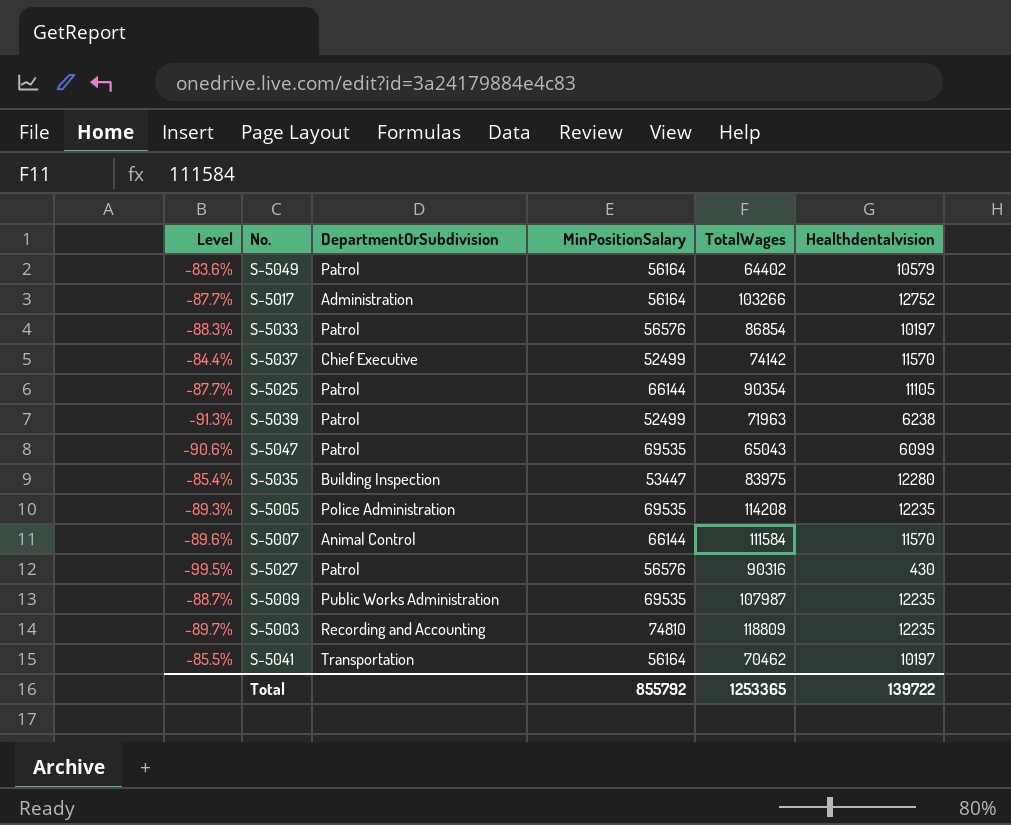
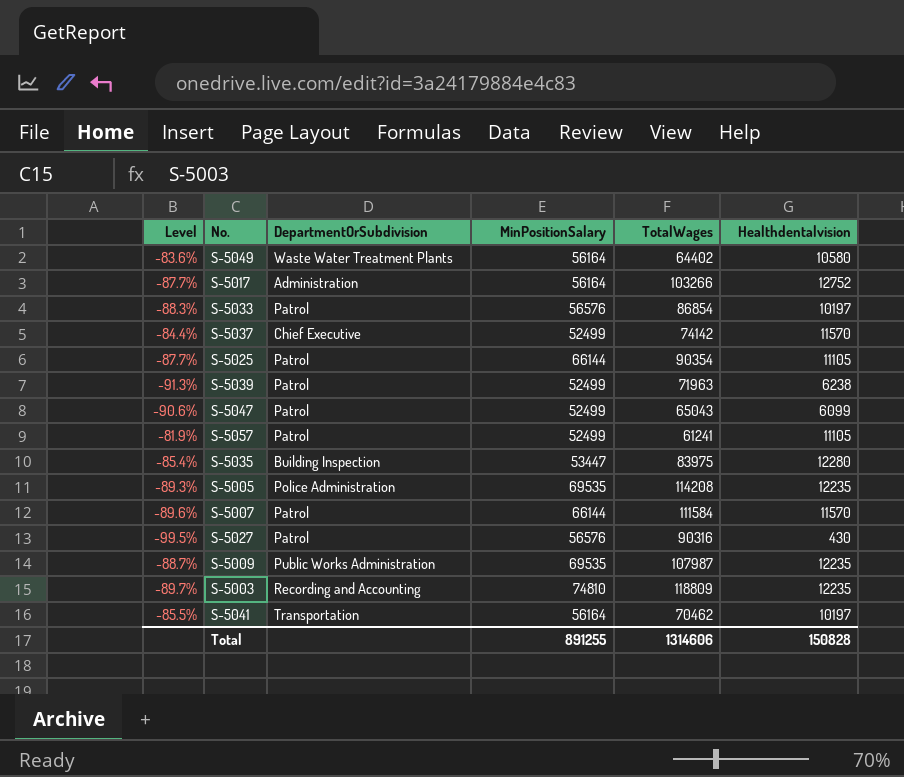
S-5049 | DepartmentOrSubdivision: Patrol -> Waste Water Treatment Plants
S-5049 | Healthdentalvision: 10579 -> 10580
S-5047 | MinPositionSalary: 69535 -> 52499
row S-5057: none -> -81.9% | Patrol | 52499 | 61241 | 11105
S-5007 | DepartmentOrSubdivision: Animal Control -> Patrol
Total | MinPositionSalary: 855792 -> 891255
Total | TotalWages: 1253365 -> 1314606
Total | Healthdentalvision: 139722 -> 150828

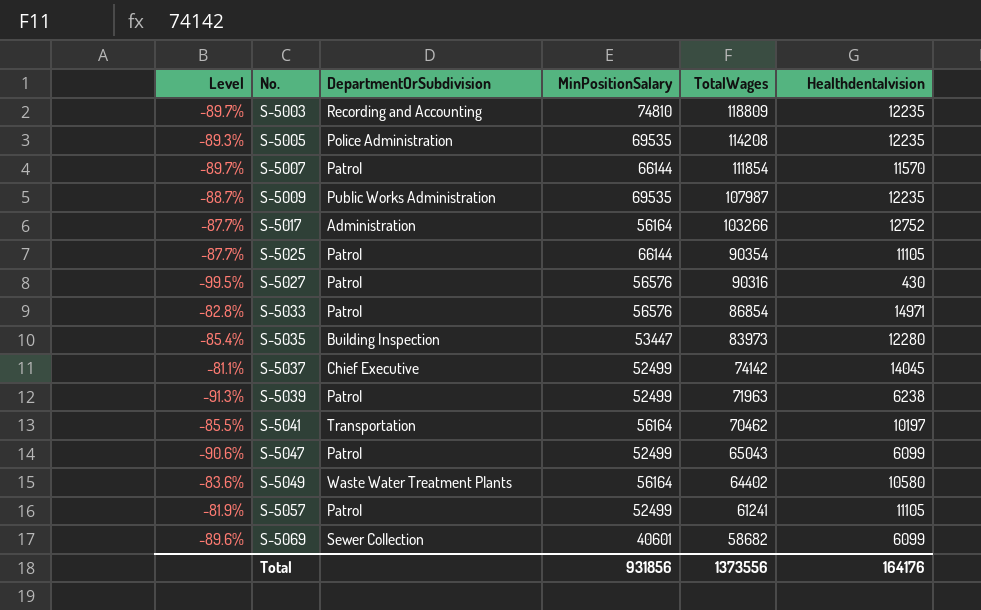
row order: none -> No. ascending
S-5007 | Level: -89.6% -> -89.7%
S-5007 | TotalWages: 111584 -> 111854
S-5033 | Level: -88.3% -> -82.8%
S-5033 | Healthdentalvision: 10197 -> 14971
S-5035 | TotalWages: 83975 -> 83973
S-5037 | Level: -84.4% -> -81.1%
S-5037 | Healthdentalvision: 11570 -> 14045
row S-5069: none -> -89.6% | Sewer Collection | 40601 | 58682 | 6099
Total | MinPositionSalary: 891255 -> 931856
Total | TotalWages: 1314606 -> 1373556
Total | Healthdentalvision: 150828 -> 164176

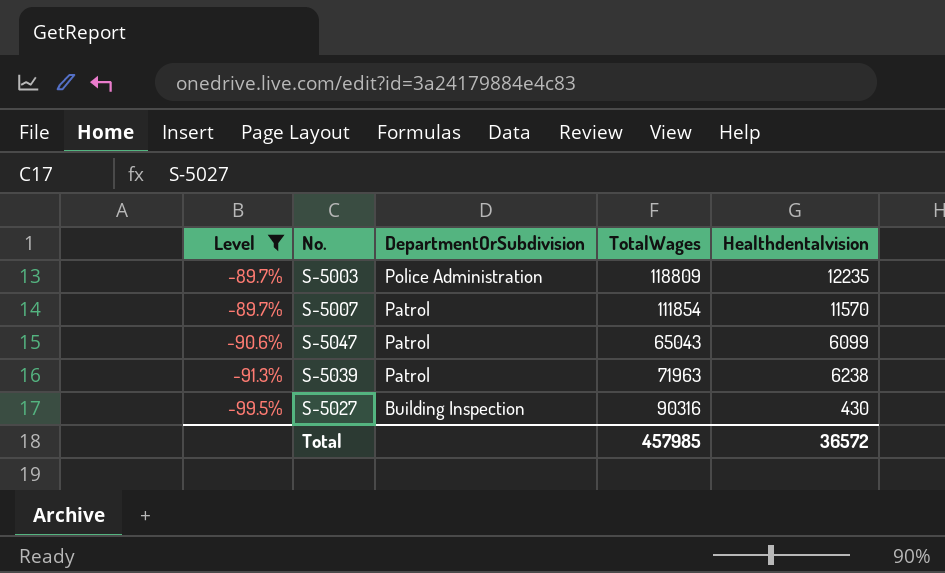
filter: none -> Level <= -89.7%
row order: No. ascending -> Level descending
column MinPositionSalary | position: 4 -> none
S-5003 | DepartmentOrSubdivision: Recording and Accounting -> Police Administration
S-5027 | DepartmentOrSubdivision: Patrol -> Building Inspection
Total | TotalWages: 1373556 -> 457985
Total | Healthdentalvision: 164176 -> 36572

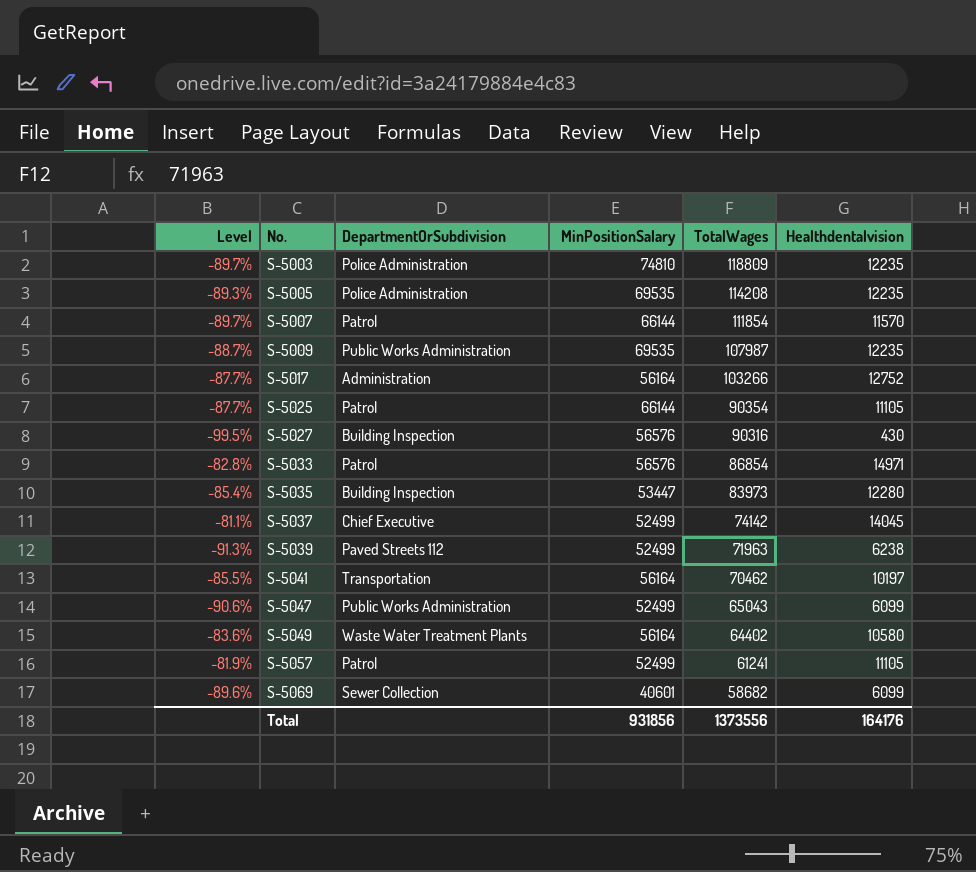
filter: Level <= -89.7% -> none
row order: Level descending -> No. ascending
column MinPositionSalary | position: none -> 4
S-5039 | DepartmentOrSubdivision: Patrol -> Paved Streets 112
S-5047 | DepartmentOrSubdivision: Patrol -> Public Works Administration
Total | TotalWages: 457985 -> 1373556
Total | Healthdentalvision: 36572 -> 164176

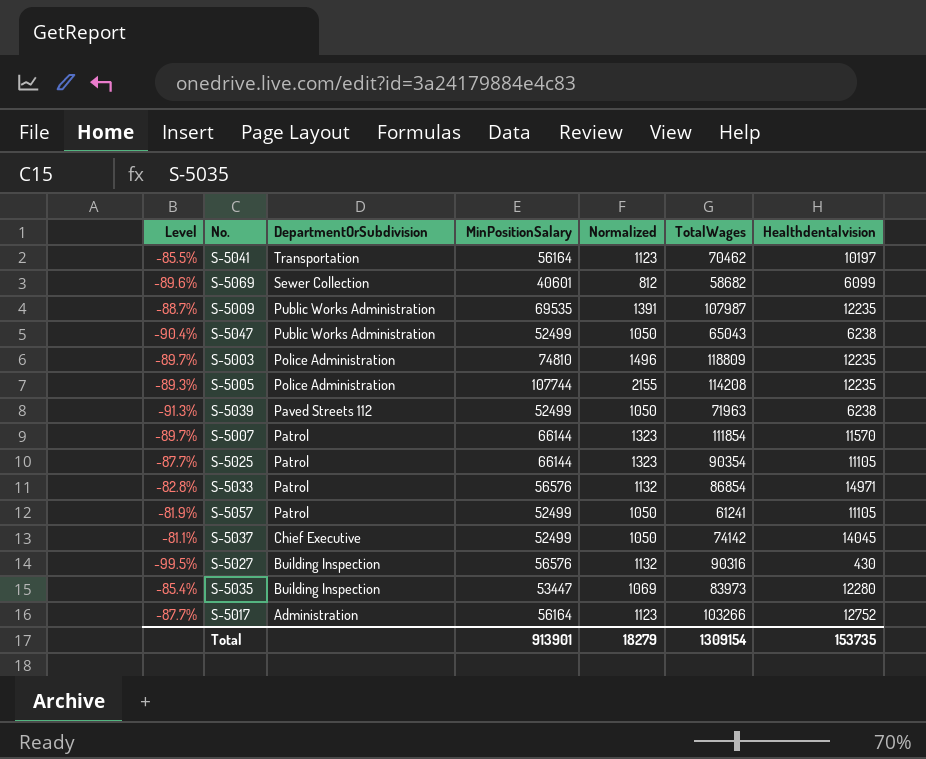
row order: No. ascending -> DepartmentOrSubdivision descending
column Normalized | formula: none -> [MinPositionSalary] * 0.02
row S-5049: -83.6% | Waste Water Treatment Plants | 56164 | 64402 | 10580 -> none
S-5047 | Level: -90.6% -> -90.4%
S-5047 | Healthdentalvision: 6099 -> 6238
S-5005 | MinPositionSalary: 69535 -> 107744
Total | MinPositionSalary: 931856 -> 913901
Total | TotalWages: 1373556 -> 1309154
Total | Healthdentalvision: 164176 -> 153735

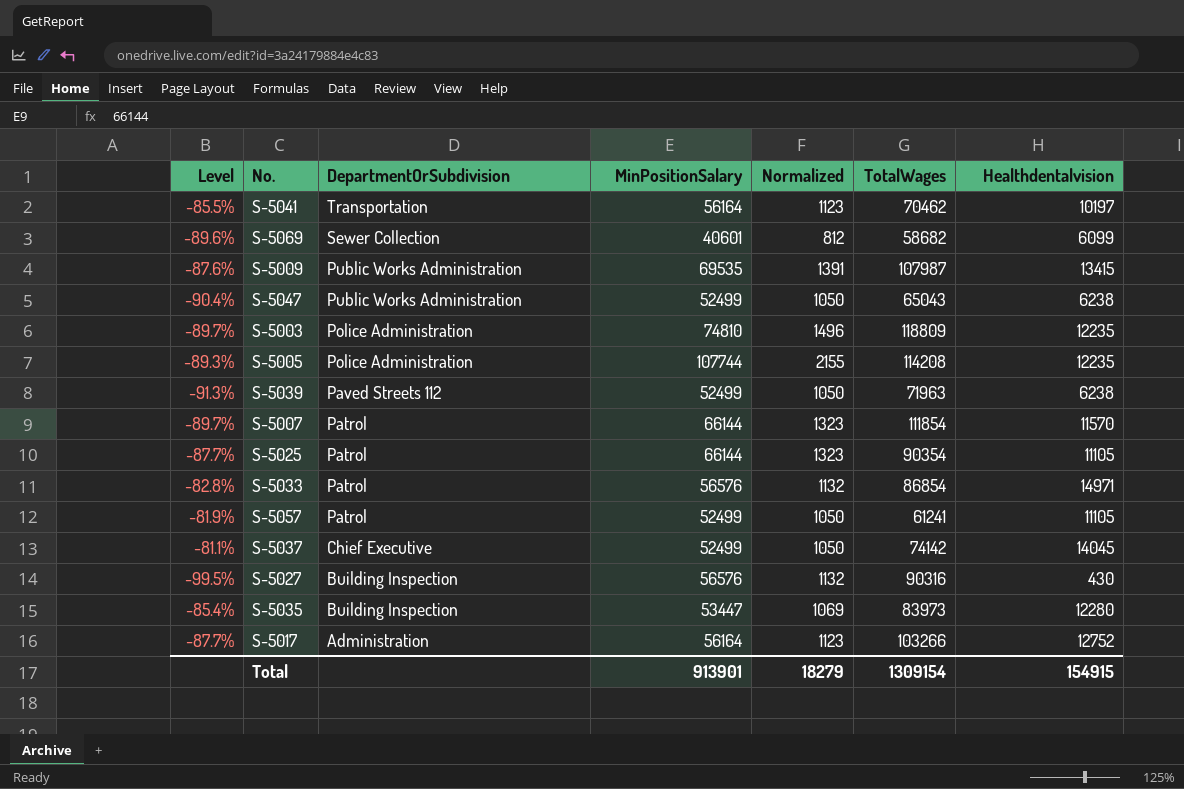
S-5009 | Level: -88.7% -> -87.6%
S-5009 | Healthdentalvision: 12235 -> 13415
Total | Healthdentalvision: 153735 -> 154915

